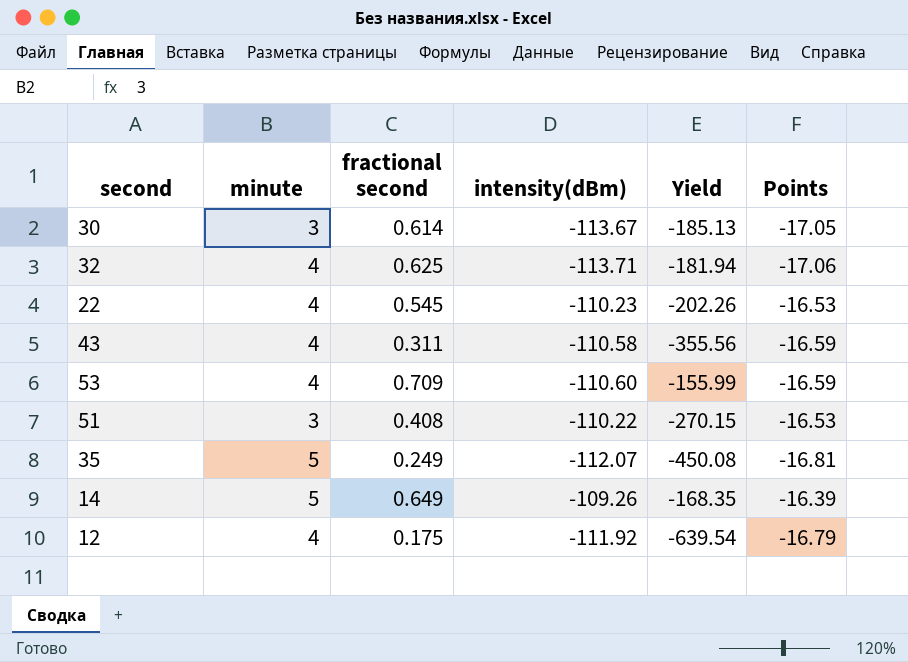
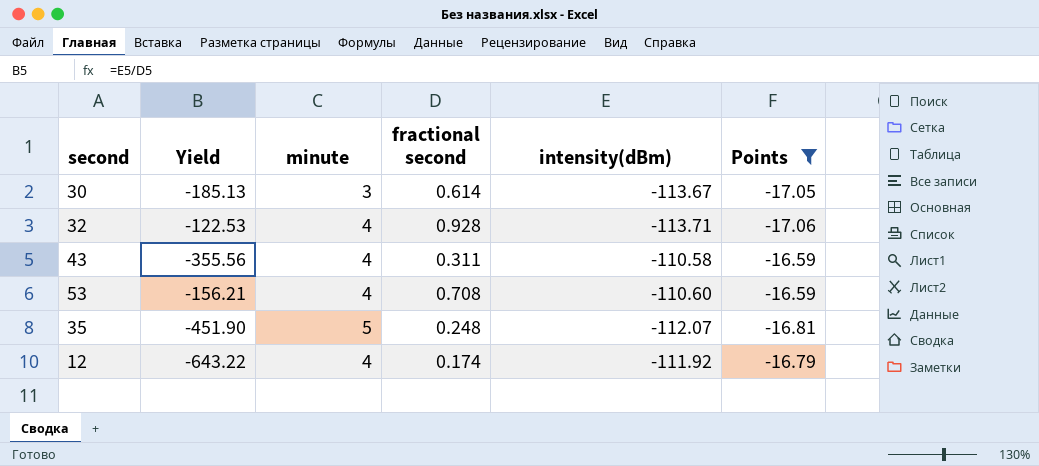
filter: none -> Points <= -16.59
column Yield | position: 5 -> 2
32 | Yield: -181.94 -> -122.53
32 | fractional second: 0.625 -> 0.928
53 | Yield: -155.99 -> -156.21
53 | fractional second: 0.709 -> 0.708
35 | Yield: -450.08 -> -451.90
35 | fractional second: 0.249 -> 0.248
12 | Yield: -639.54 -> -643.22
12 | fractional second: 0.175 -> 0.174

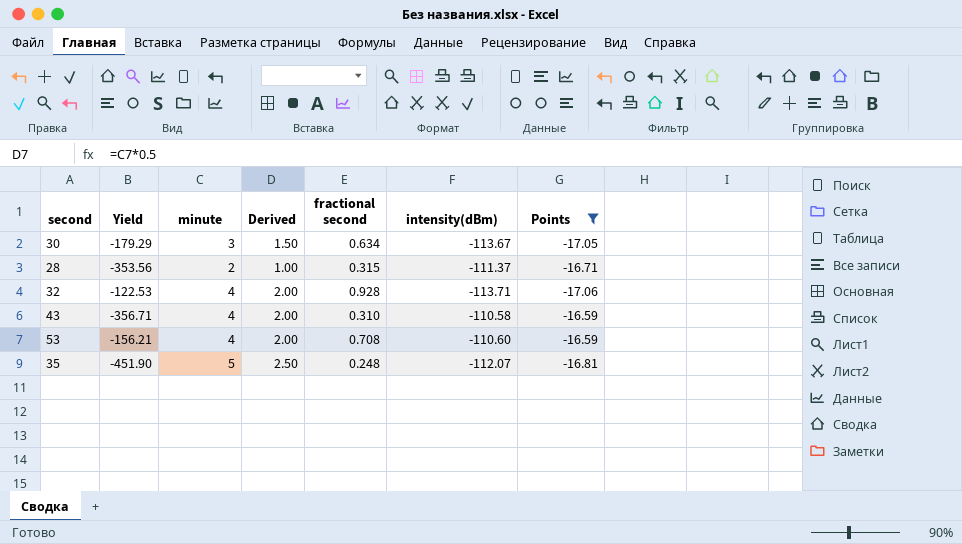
column Derived | formula: none -> [minute] * 0.5
row 12: -643.22 | 4 | 0.174 | -111.92 | -16.79 -> none
30 | Yield: -185.13 -> -179.29
30 | fractional second: 0.614 -> 0.634
row 28: none -> -353.56 | 2 | 1.00 | 0.315 | -111.37 | -16.71
43 | Yield: -355.56 -> -356.71
43 | fractional second: 0.311 -> 0.310

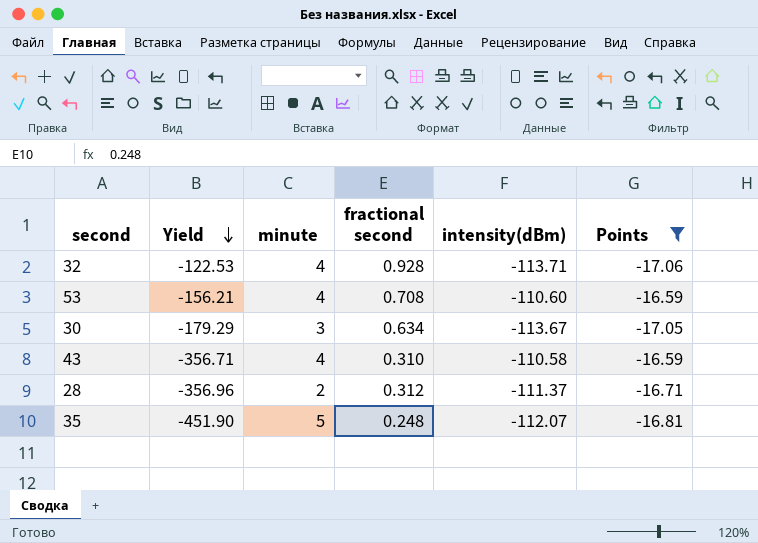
row order: none -> Yield descending
column Derived | formula: [minute] * 0.5 -> none
28 | Yield: -353.56 -> -356.96
28 | fractional second: 0.315 -> 0.312

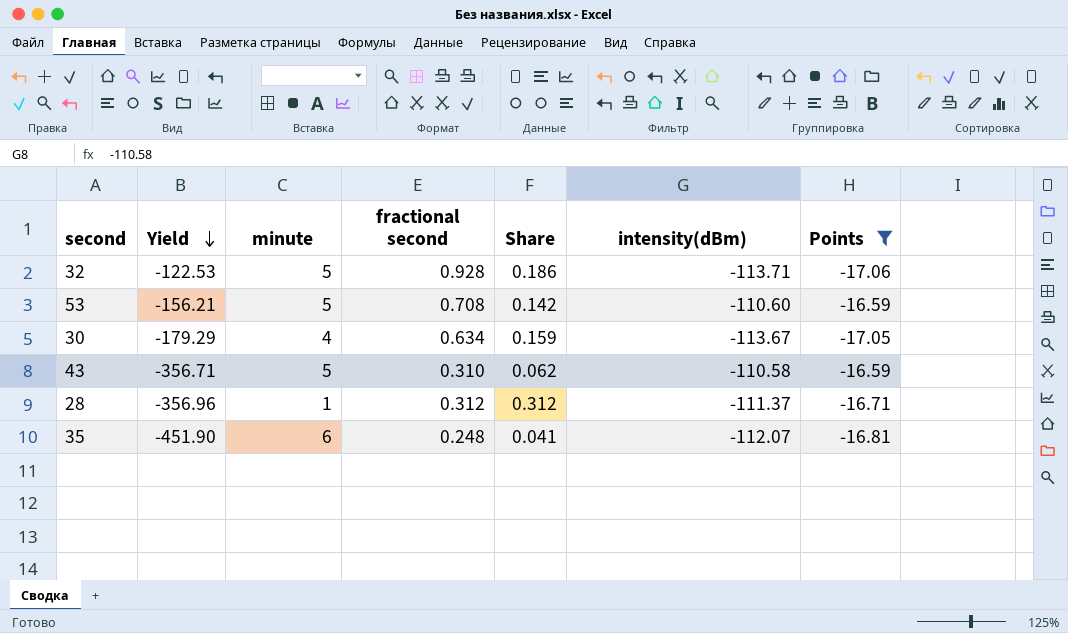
column Share | formula: none -> [fractional second] / [minute]
32 | minute: 4 -> 5
53 | minute: 4 -> 5
30 | minute: 3 -> 4
43 | minute: 4 -> 5
28 | minute: 2 -> 1
35 | minute: 5 -> 6

